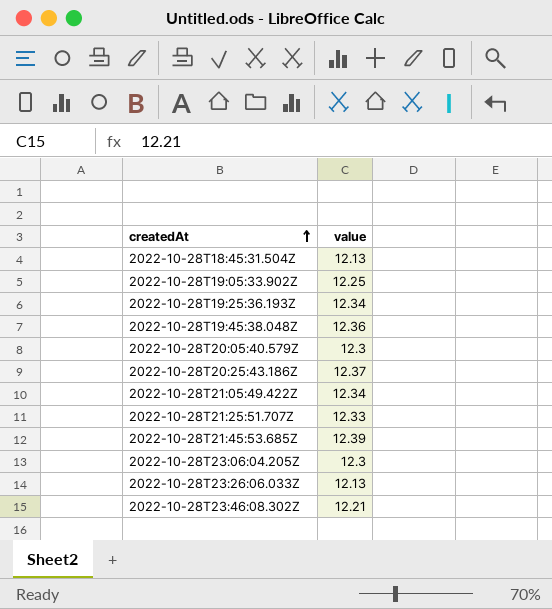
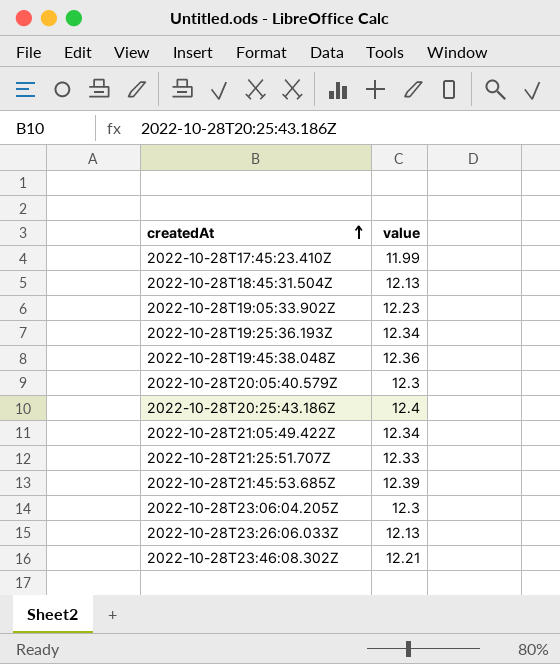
row 2022-10-28T17:45:23.410Z: none -> 11.99
2022-10-28T19:05:33.902Z | value: 12.25 -> 12.23
2022-10-28T20:25:43.186Z | value: 12.37 -> 12.4

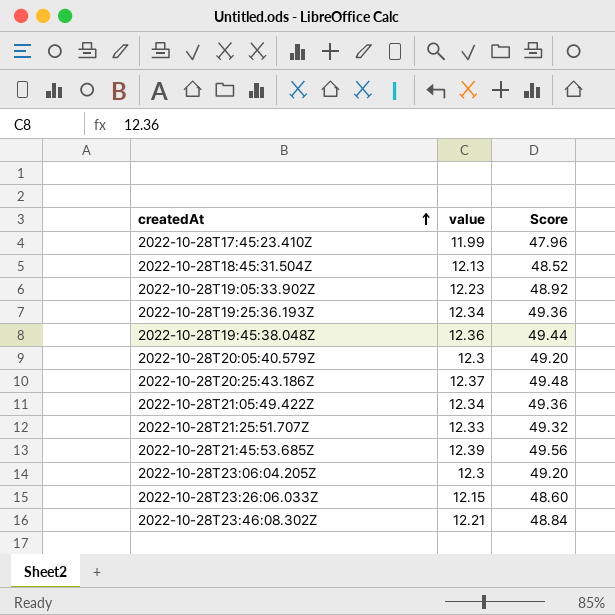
column Score | formula: none -> [value] * 4
2022-10-28T20:25:43.186Z | value: 12.4 -> 12.37
2022-10-28T23:26:06.033Z | value: 12.13 -> 12.15

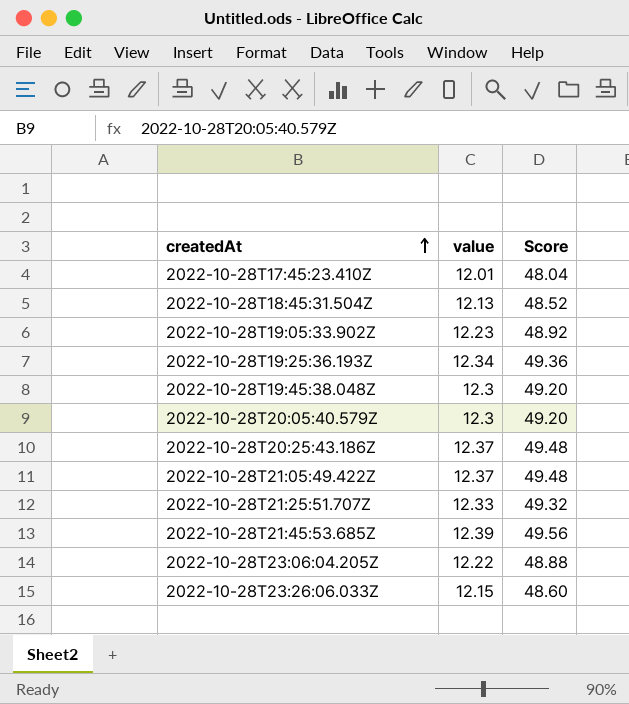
row 2022-10-28T23:46:08.302Z: 12.21 | 48.84 -> none
2022-10-28T17:45:23.410Z | value: 11.99 -> 12.01
2022-10-28T17:45:23.410Z | Score: 47.96 -> 48.04
2022-10-28T19:45:38.048Z | value: 12.36 -> 12.3
2022-10-28T19:45:38.048Z | Score: 49.44 -> 49.20
2022-10-28T21:05:49.422Z | value: 12.34 -> 12.37
2022-10-28T21:05:49.422Z | Score: 49.36 -> 49.48
2022-10-28T23:06:04.205Z | value: 12.3 -> 12.22
2022-10-28T23:06:04.205Z | Score: 49.20 -> 48.88

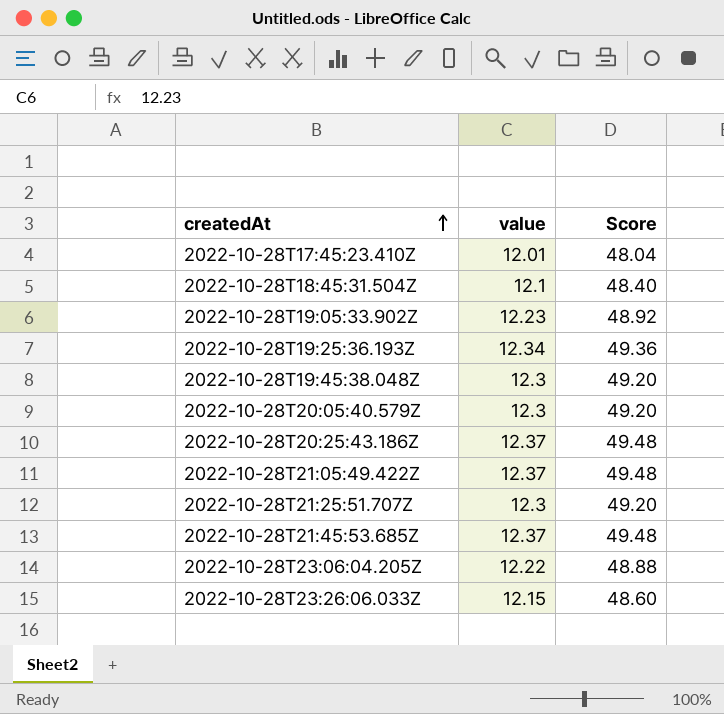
2022-10-28T18:45:31.504Z | value: 12.13 -> 12.1
2022-10-28T18:45:31.504Z | Score: 48.52 -> 48.40
2022-10-28T21:25:51.707Z | value: 12.33 -> 12.3
2022-10-28T21:25:51.707Z | Score: 49.32 -> 49.20
2022-10-28T21:45:53.685Z | value: 12.39 -> 12.37
2022-10-28T21:45:53.685Z | Score: 49.56 -> 49.48

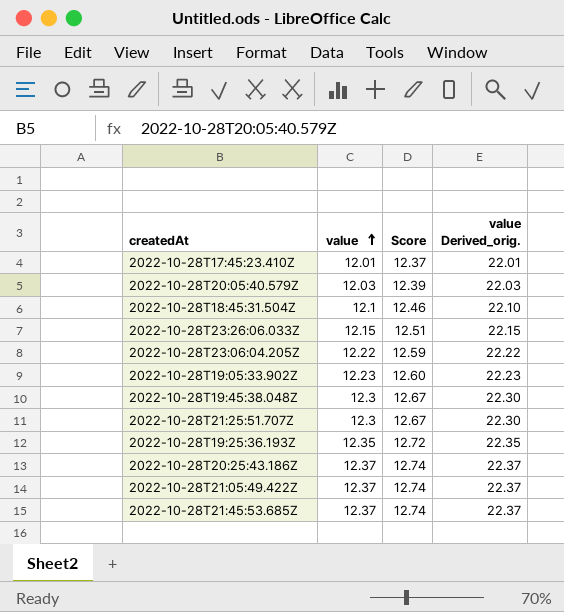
row order: createdAt ascending -> value ascending
column Score | formula: [value] * 4 -> [value] * 1.03
column value Derived_orig. | formula: none -> [value] + 10
2022-10-28T20:05:40.579Z | value: 12.3 -> 12.03
2022-10-28T19:25:36.193Z | value: 12.34 -> 12.35

